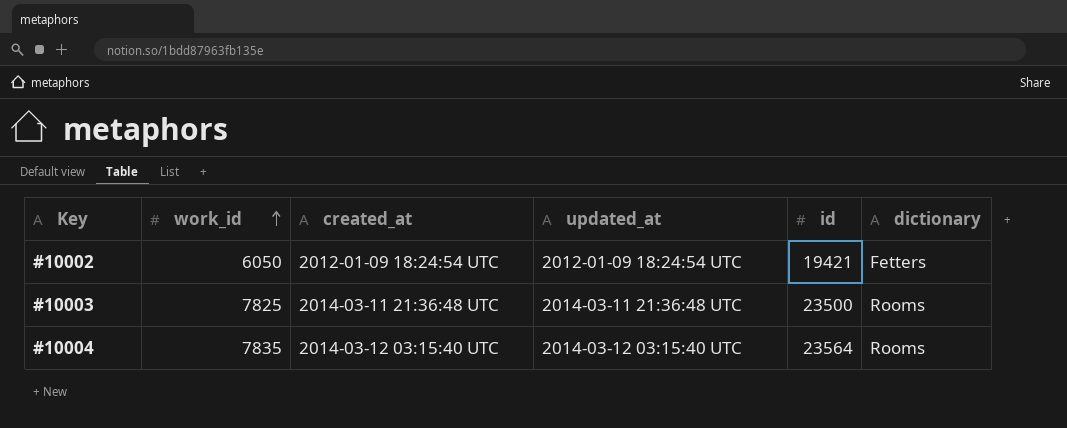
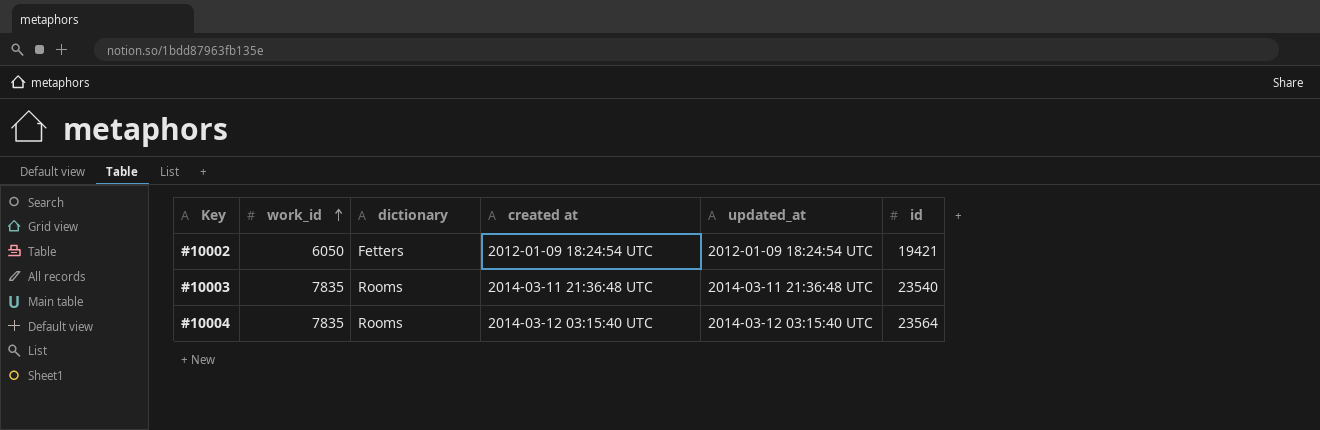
column dictionary | position: 6 -> 3
column name: created_at -> created at
#10003 | work_id: 7825 -> 7835
#10003 | id: 23500 -> 23540

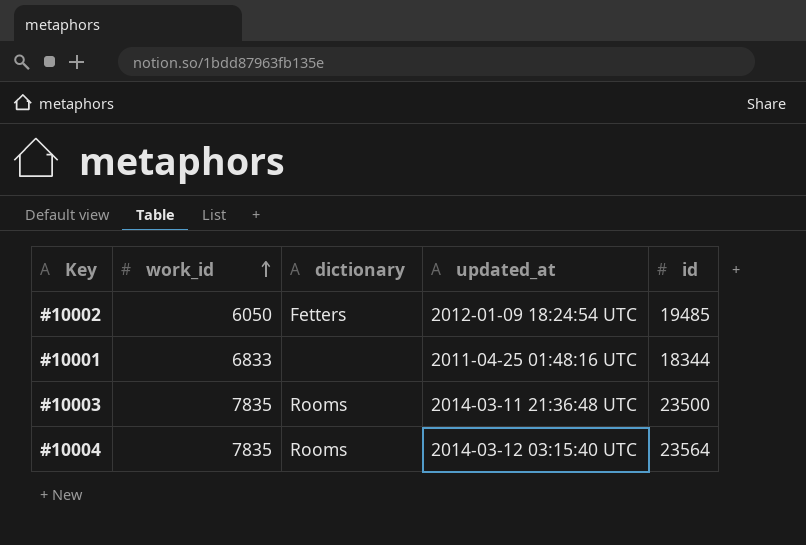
column created at | position: 4 -> none
#10002 | id: 19421 -> 19485
row #10001: none -> 6833 | none | 2011-04-25 01:48:16 UTC | 18344
#10003 | id: 23540 -> 23500

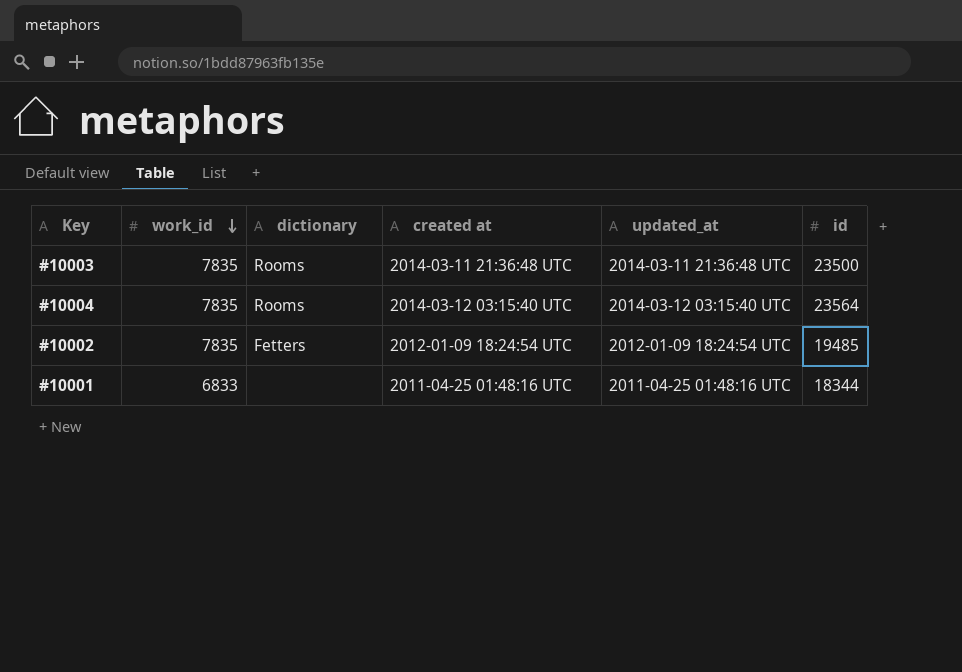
row order: work_id ascending -> work_id descending
column created at | position: none -> 4
#10002 | work_id: 6050 -> 7835

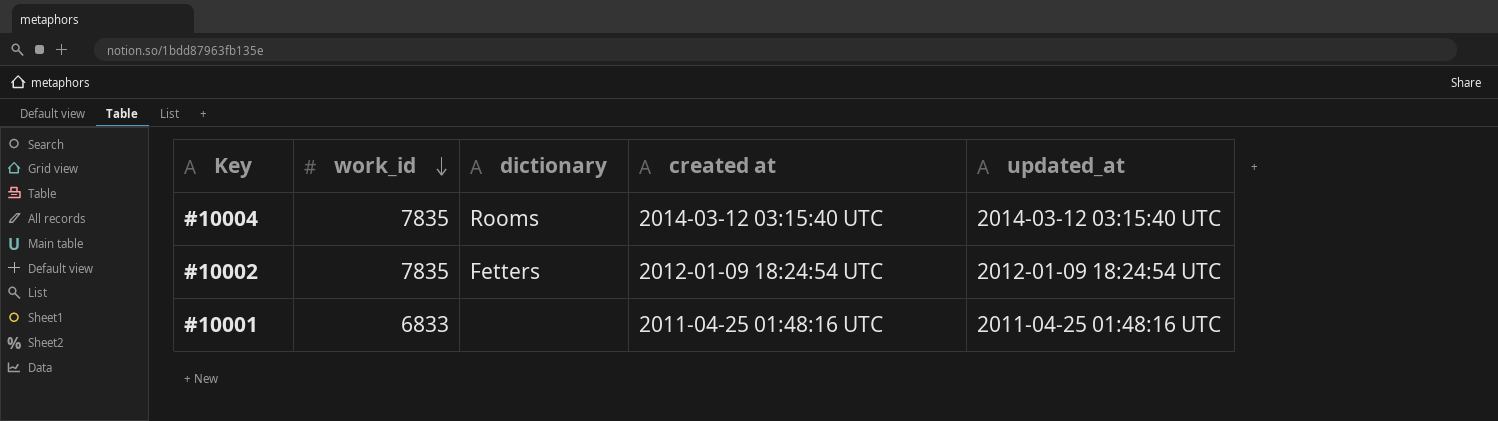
column id | position: 6 -> none
row #10003: 7835 | Rooms | 2014-03-11 21:36:48 UTC | 2014-03-11 21:36:48 UTC | 23500 -> none

